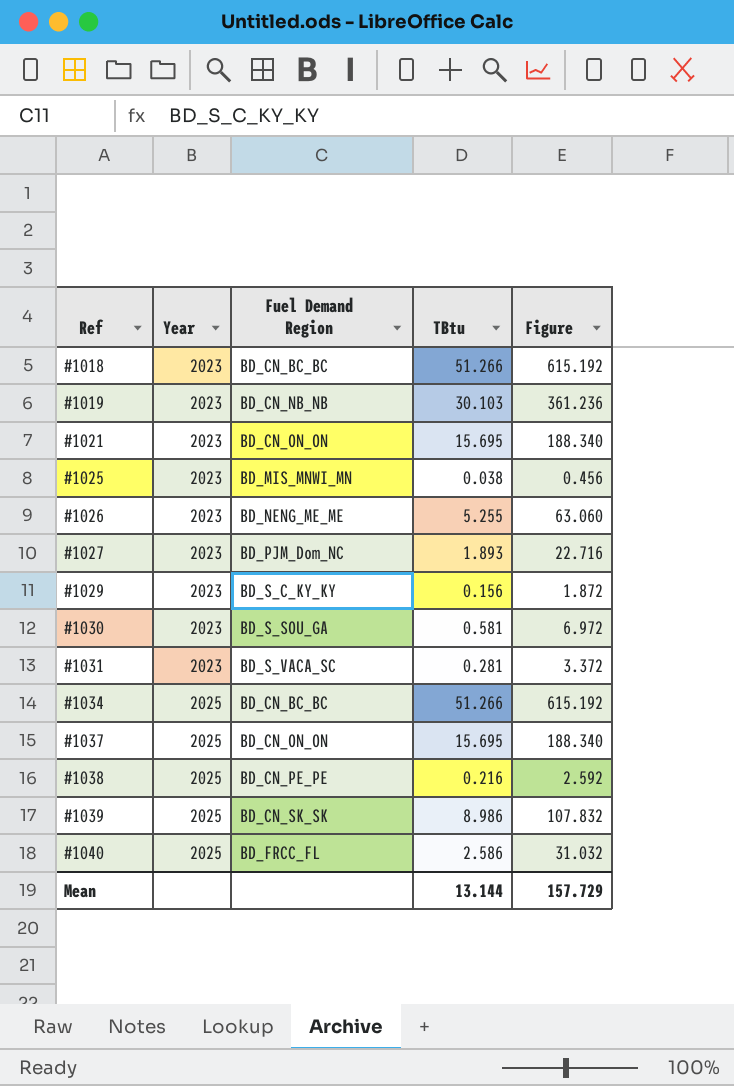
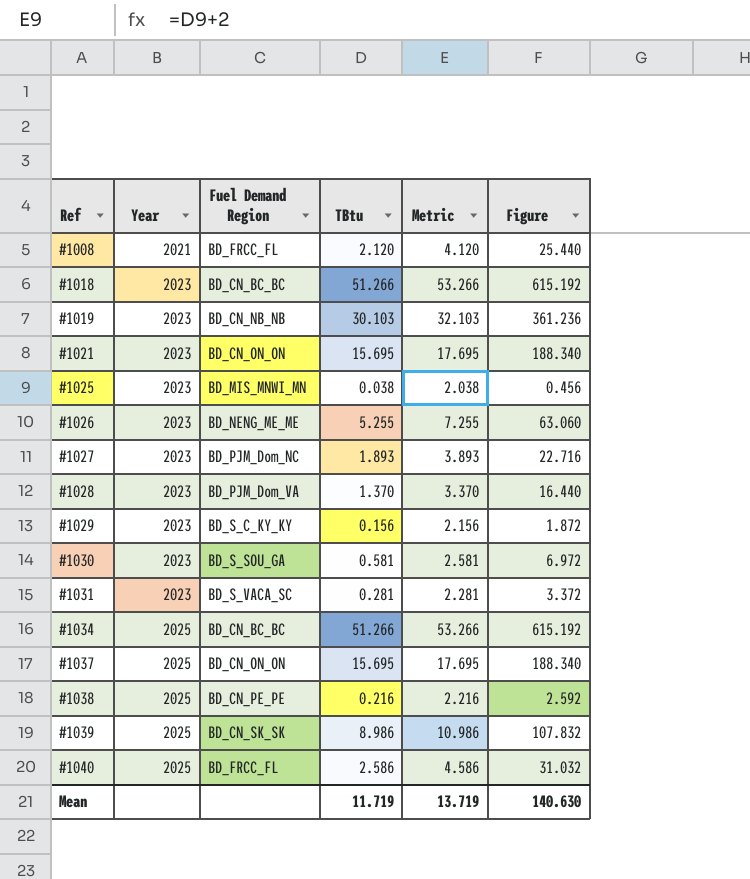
column Metric | formula: none -> [TBtu] + 2
row #1008: none -> 2021 | BD_FRCC_FL | 2.120 | 4.120 | 25.440
row #1028: none -> 2023 | BD_PJM_Dom_VA | 1.370 | 3.370 | 16.440
Mean | TBtu: 13.144 -> 11.719
Mean | Figure: 157.729 -> 140.630

